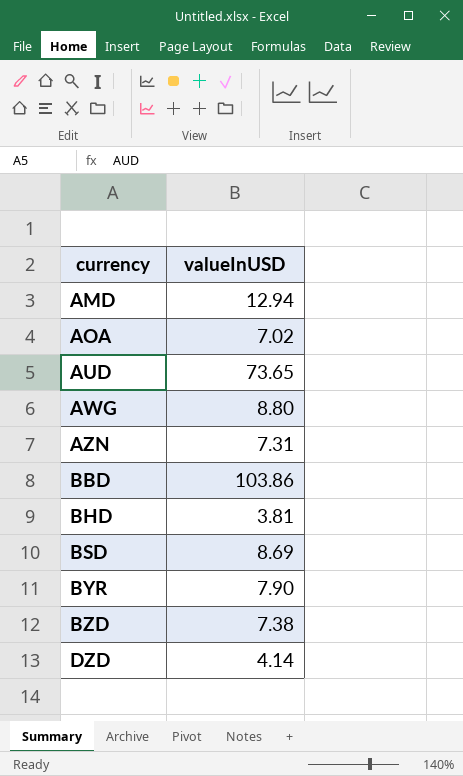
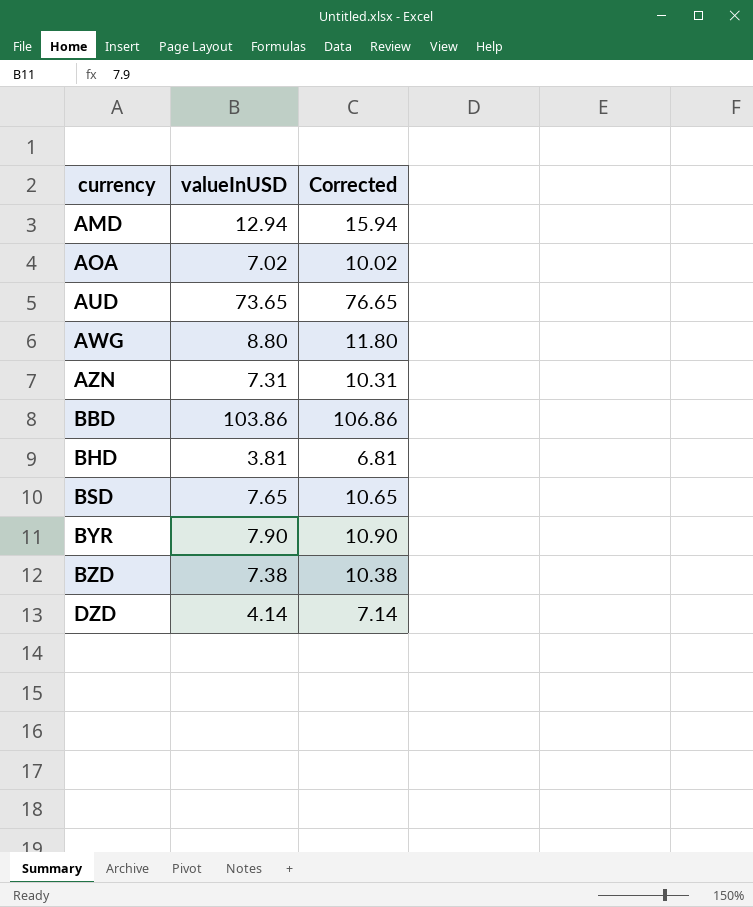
column Corrected | formula: none -> [valueInUSD] + 3
BSD | valueInUSD: 8.69 -> 7.65

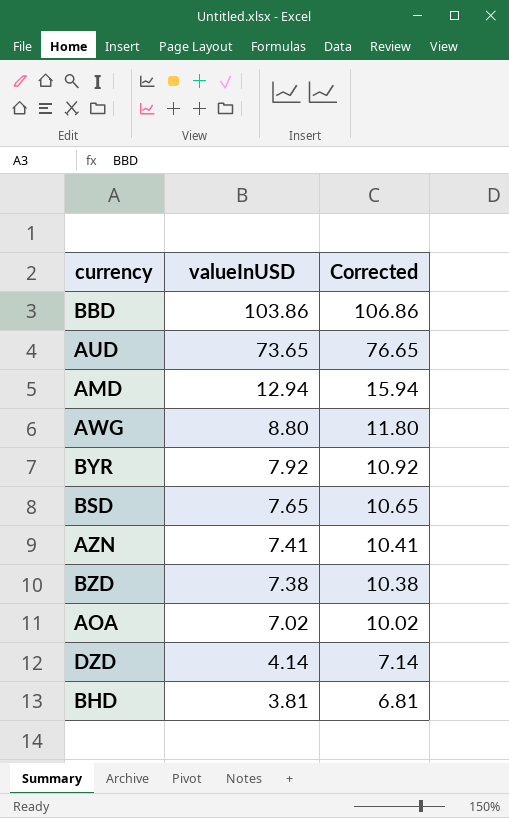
row order: currency ascending -> valueInUSD descending
BYR | valueInUSD: 7.90 -> 7.92
BYR | Corrected: 10.90 -> 10.92
AZN | valueInUSD: 7.31 -> 7.41
AZN | Corrected: 10.31 -> 10.41

